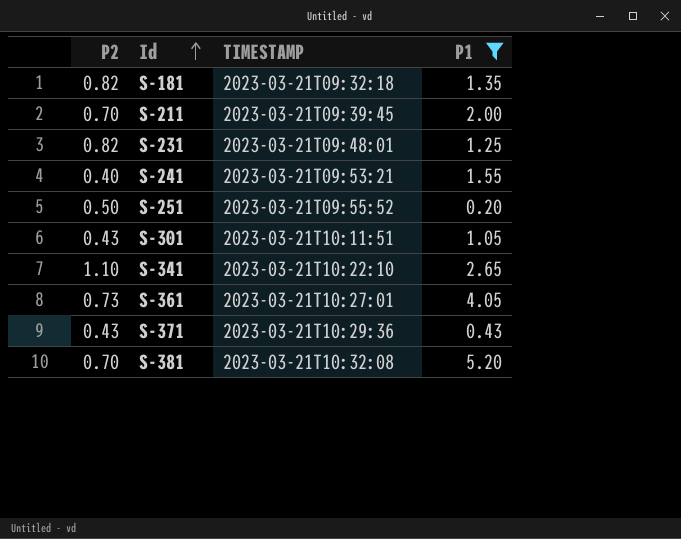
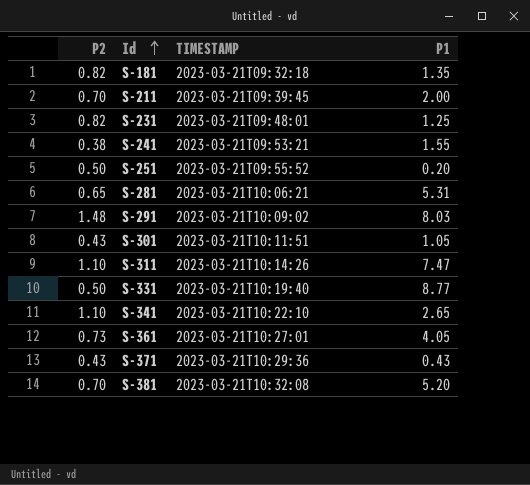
filter: P1 <= 5.20 -> none
S-241 | P2: 0.40 -> 0.38

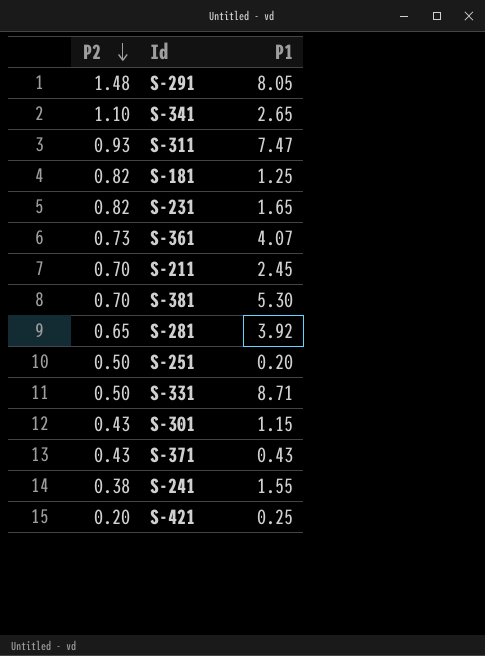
row order: Id ascending -> P2 descending
column TIMESTAMP | position: 3 -> none
S-291 | P1: 8.03 -> 8.05
S-311 | P2: 1.10 -> 0.93
S-181 | P1: 1.35 -> 1.25
S-231 | P1: 1.25 -> 1.65
S-361 | P1: 4.05 -> 4.07
S-211 | P1: 2.00 -> 2.45
S-381 | P1: 5.20 -> 5.30
S-281 | P1: 5.31 -> 3.92
S-331 | P1: 8.77 -> 8.71
S-301 | P1: 1.05 -> 1.15
row S-421: none -> 0.20 | 0.25

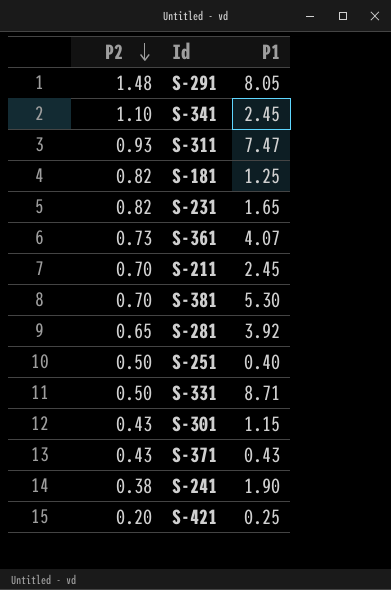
S-341 | P1: 2.65 -> 2.45
S-251 | P1: 0.20 -> 0.40
S-241 | P1: 1.55 -> 1.90

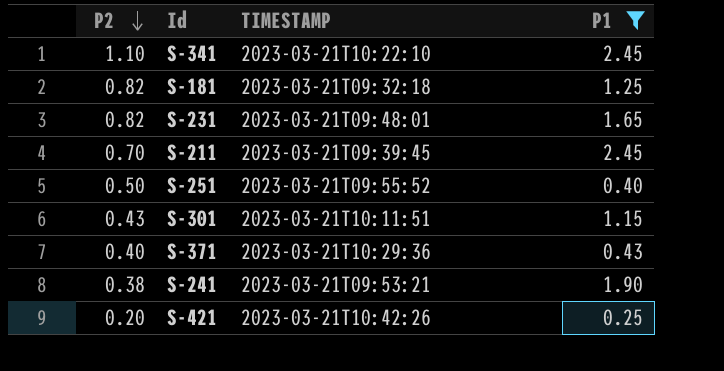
filter: none -> P1 <= 2.45
column TIMESTAMP | position: none -> 3
S-371 | P2: 0.43 -> 0.40

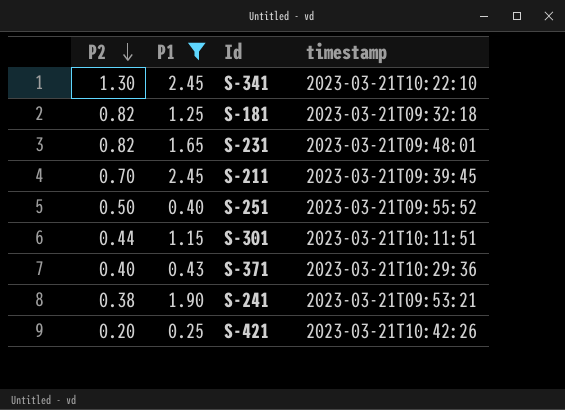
column P1 | position: 4 -> 2
column name: TIMESTAMP -> timestamp
S-341 | P2: 1.10 -> 1.30
S-301 | P2: 0.43 -> 0.44

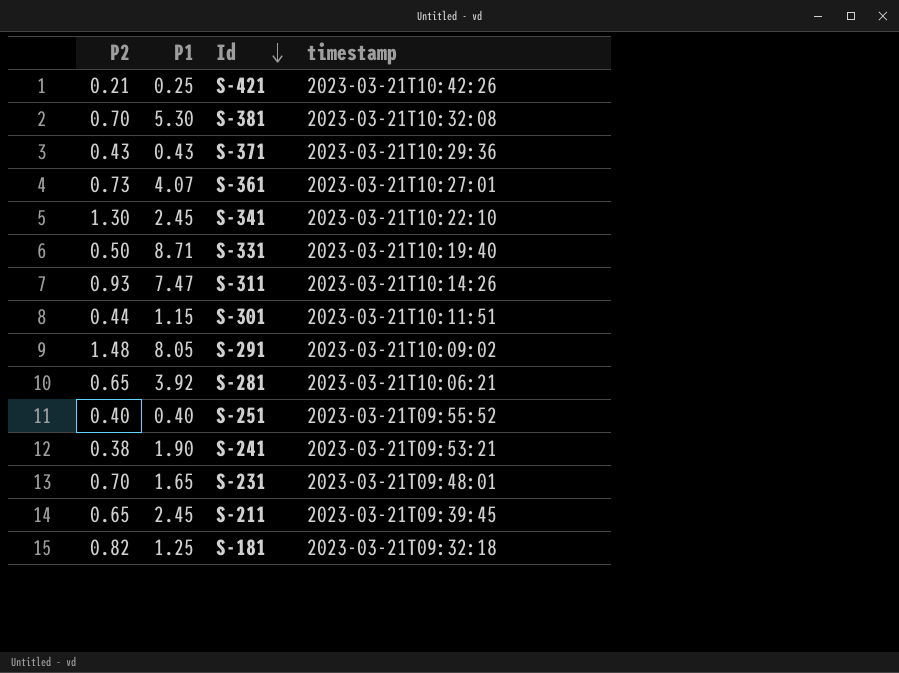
filter: P1 <= 2.45 -> none
row order: P2 descending -> Id descending
S-421 | P2: 0.20 -> 0.21
S-371 | P2: 0.40 -> 0.43
S-251 | P2: 0.50 -> 0.40
S-231 | P2: 0.82 -> 0.70
S-211 | P2: 0.70 -> 0.65

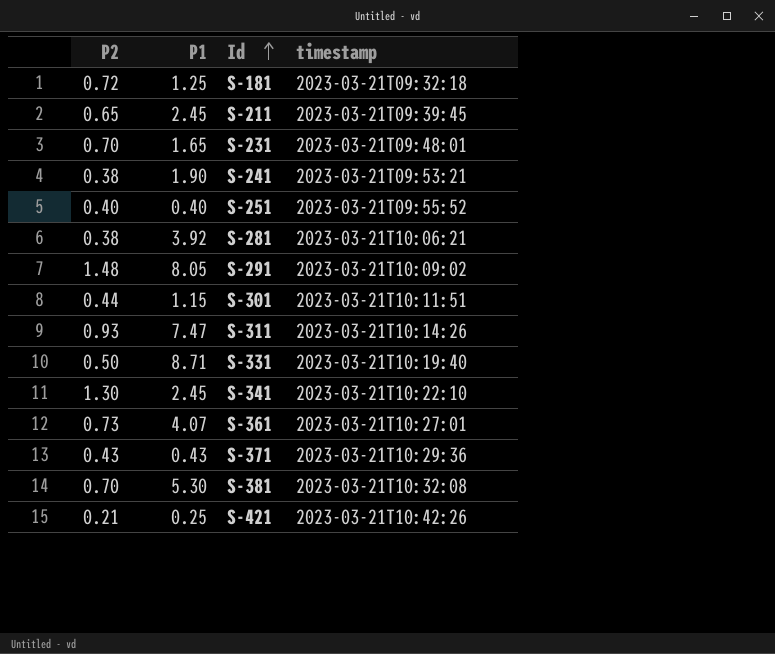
row order: Id descending -> Id ascending
S-181 | P2: 0.82 -> 0.72
S-281 | P2: 0.65 -> 0.38

